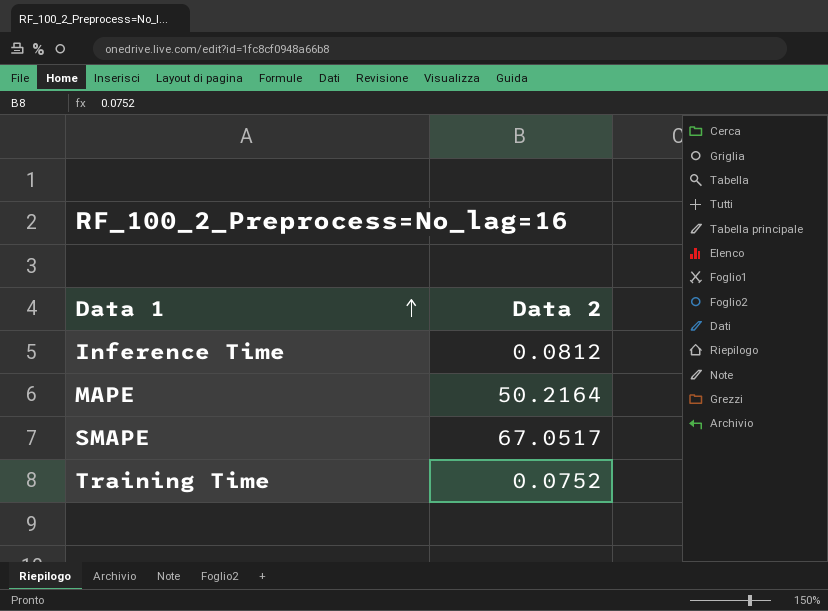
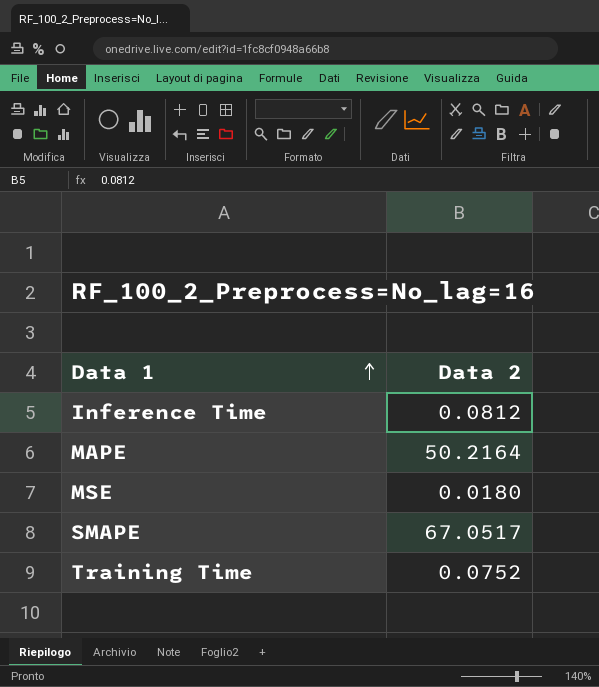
row MSE: none -> 0.0180

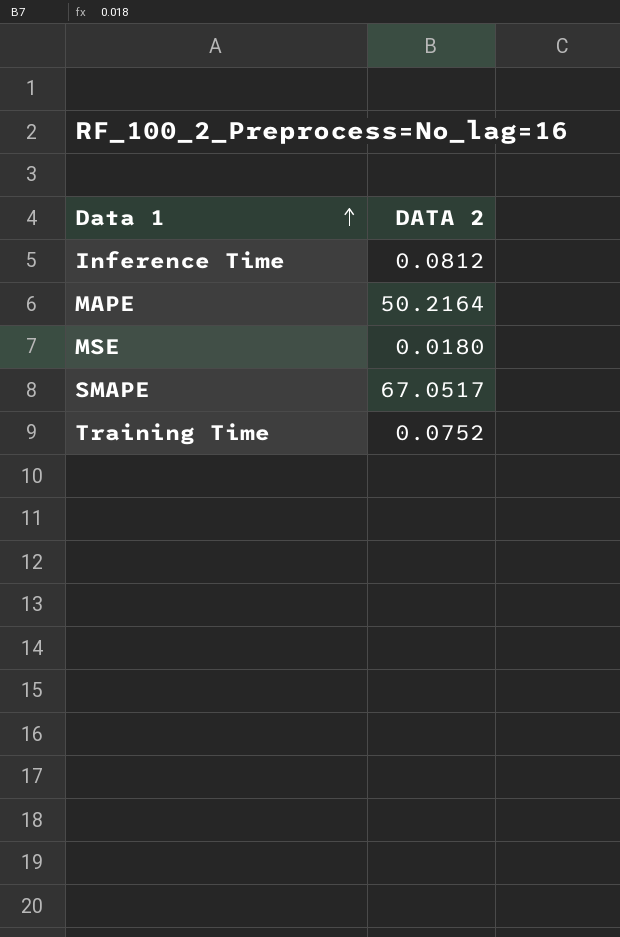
column name: Data 2 -> DATA 2

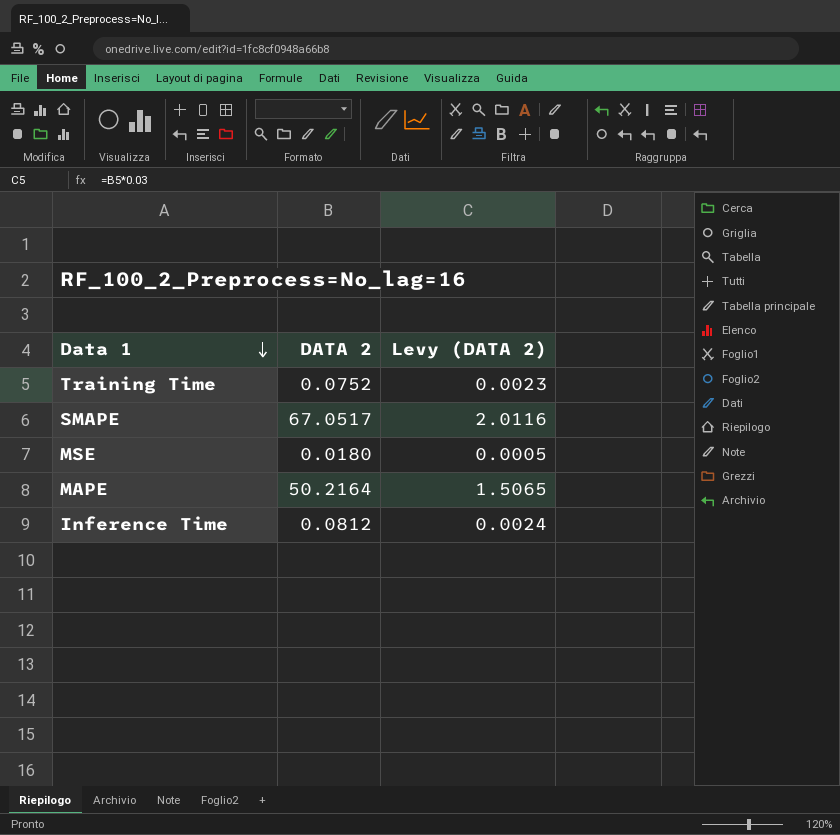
row order: Data 1 ascending -> Data 1 descending
column Levy (DATA 2) | formula: none -> [DATA 2] * 0.03

